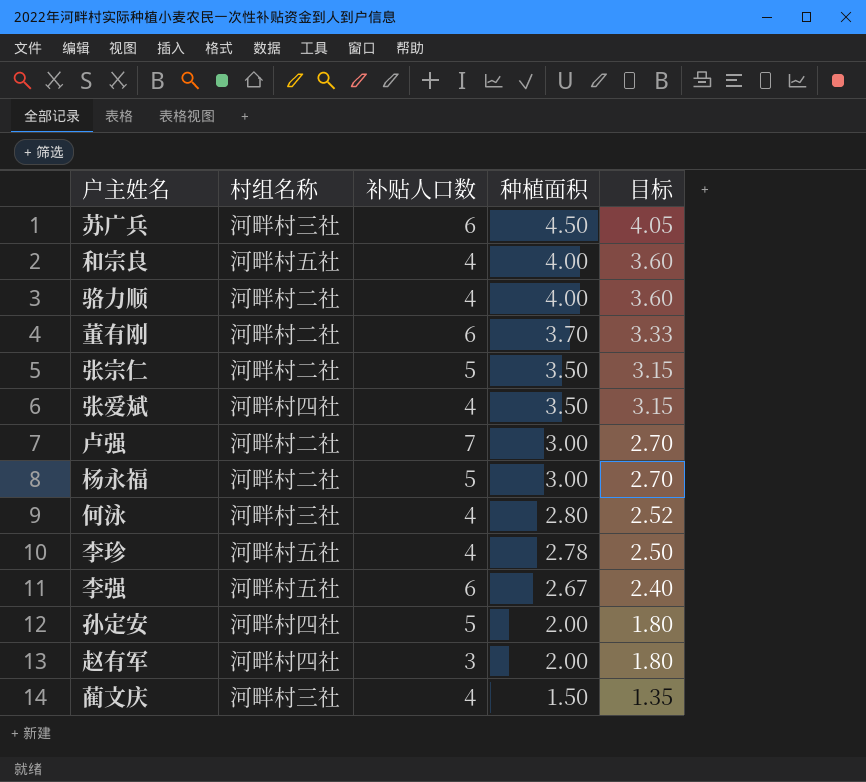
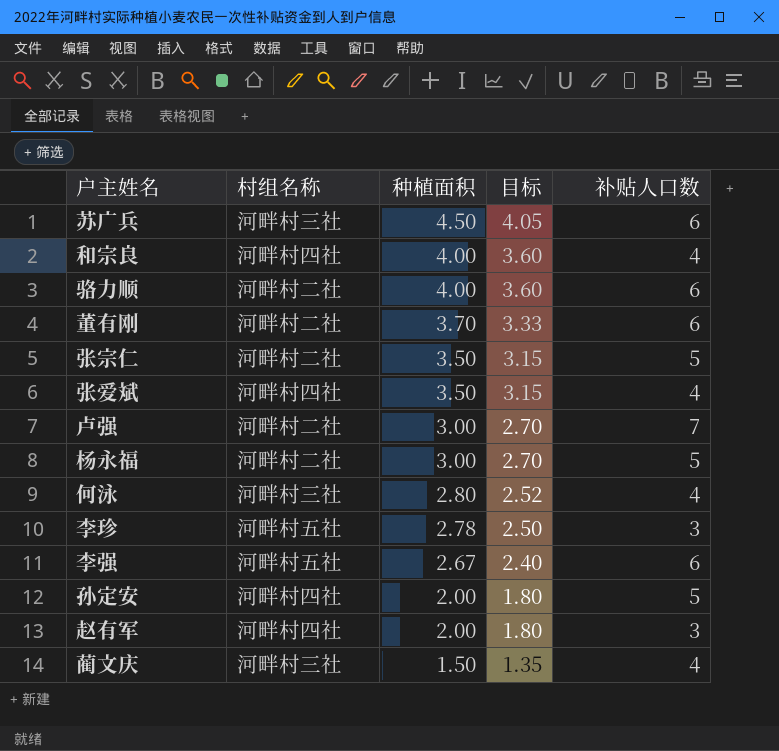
column 补贴人口数 | position: 3 -> 5
和宗良 | 村组名称: 河畔村五社 -> 河畔村四社
骆力顺 | 补贴人口数: 4 -> 6
李珍 | 补贴人口数: 4 -> 3

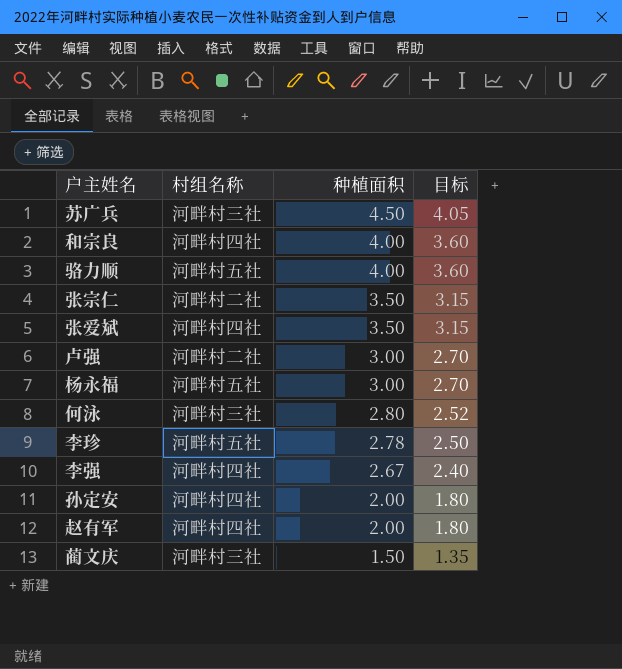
column 补贴人口数 | position: 5 -> none
row 董有刚: 河畔村二社 | 3.70 | 3.33 | 6 -> none
骆力顺 | 村组名称: 河畔村二社 -> 河畔村五社
杨永福 | 村组名称: 河畔村二社 -> 河畔村五社
李强 | 村组名称: 河畔村五社 -> 河畔村四社

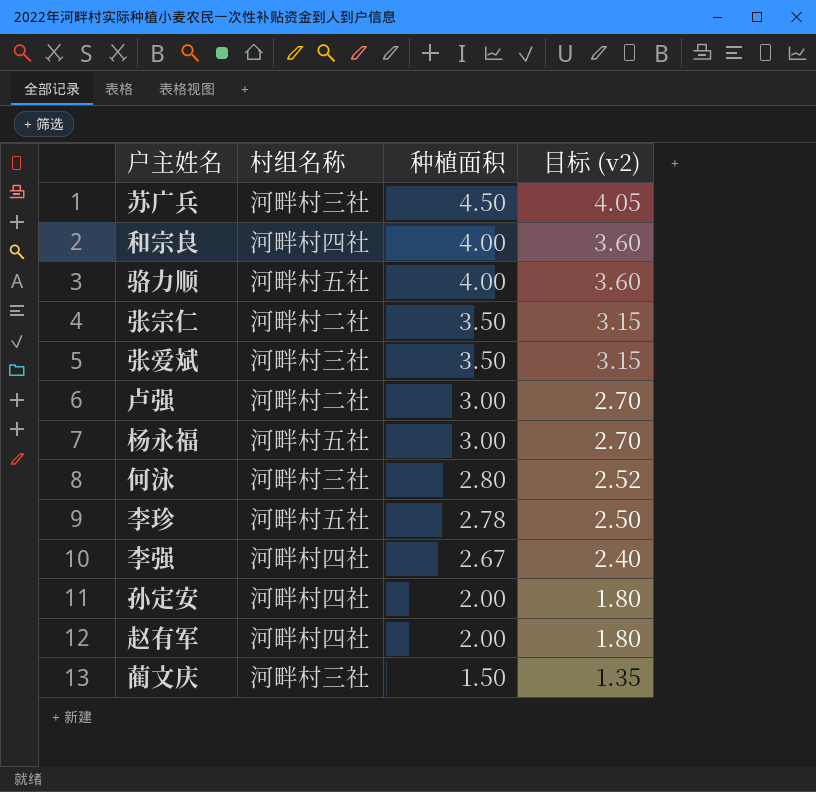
column name: 目标 -> 目标 (v2)
张爱斌 | 村组名称: 河畔村四社 -> 河畔村三社

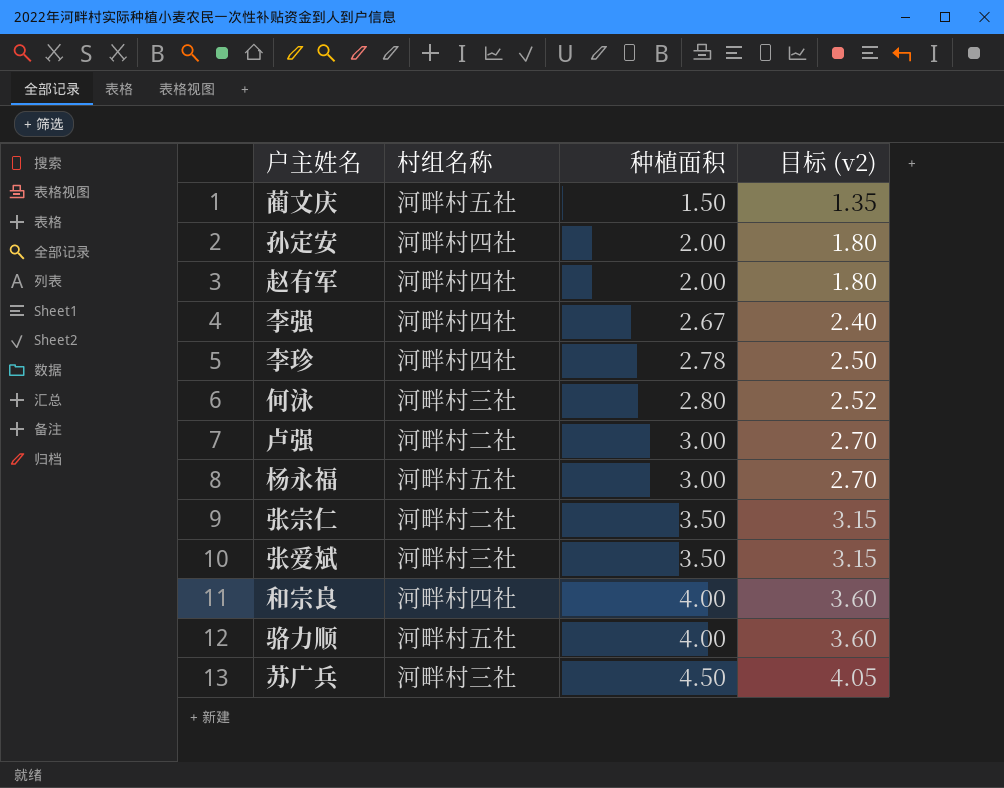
row order: 种植面积 descending -> 种植面积 ascending
蔺文庆 | 村组名称: 河畔村三社 -> 河畔村五社
李珍 | 村组名称: 河畔村五社 -> 河畔村四社

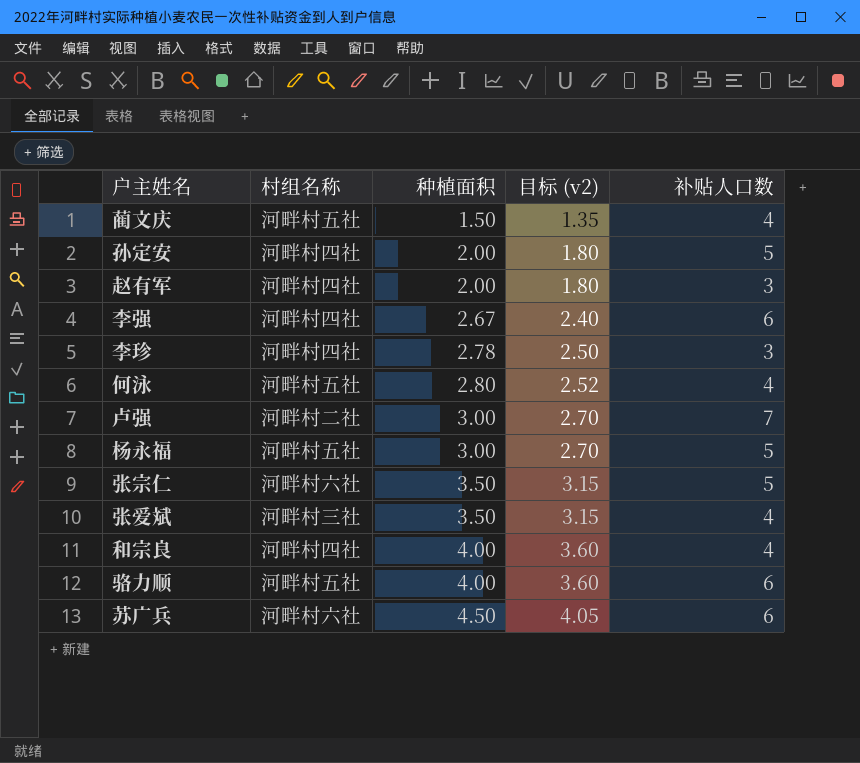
column 补贴人口数 | position: none -> 5
何泳 | 村组名称: 河畔村三社 -> 河畔村五社
张宗仁 | 村组名称: 河畔村二社 -> 河畔村六社
苏广兵 | 村组名称: 河畔村三社 -> 河畔村六社

